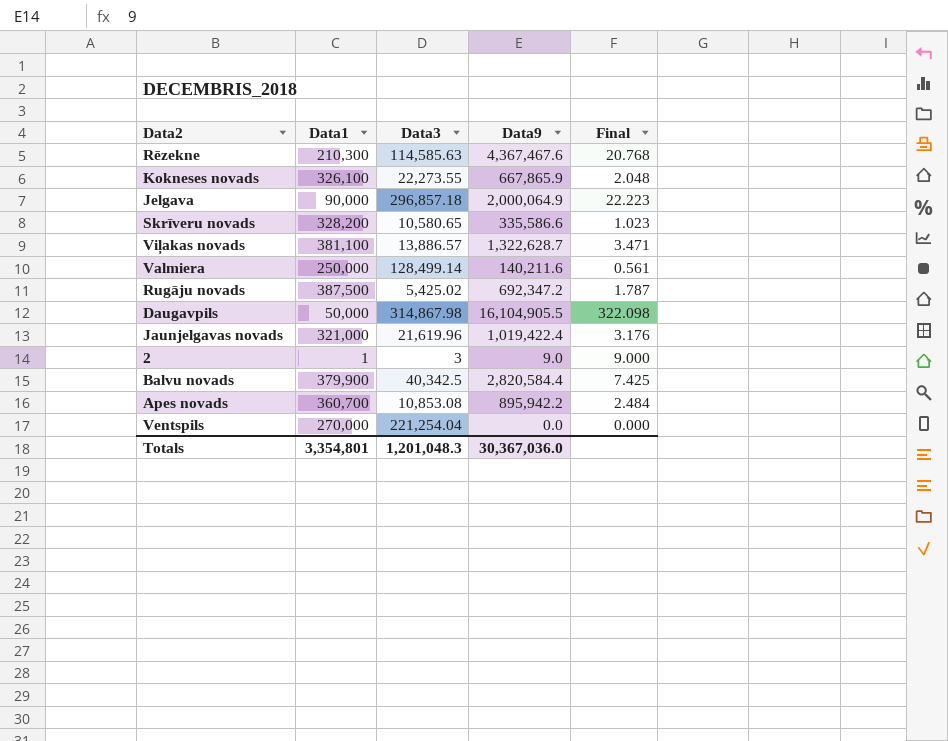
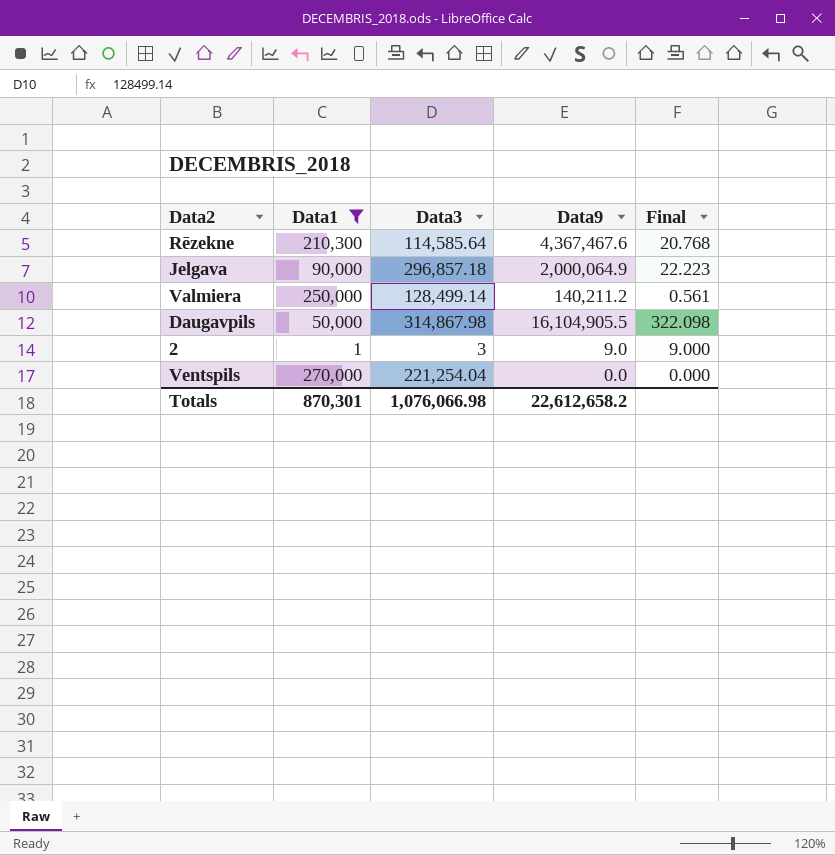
filter: none -> Data1 <= 270,000
Rēzekne | Data3: 114,585.63 -> 114,585.64
Valmiera | Data9: 140,211.6 -> 140,211.2
Totals | Data1: 3,354,801 -> 870,301
Totals | Data3: 1,201,048.3 -> 1,076,066.98
Totals | Data9: 30,367,036.0 -> 22,612,658.2

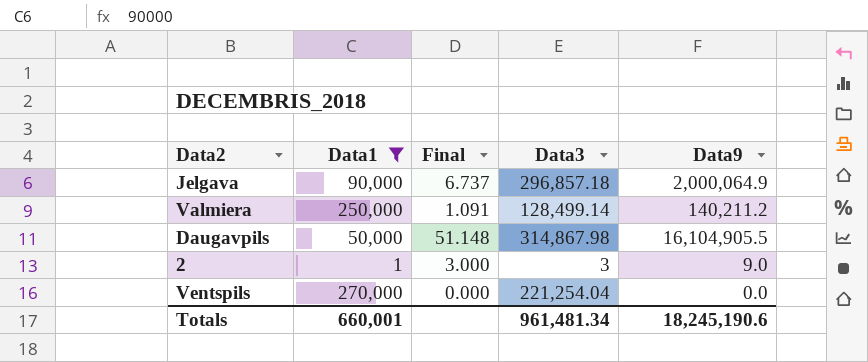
column Final | formula: [Data9] / [Data1] -> [Data9] / [Data3]
column Final | position: 5 -> 3
row Rēzekne: 210,300 | 114,585.64 | 4,367,467.6 | 20.768 -> none
Totals | Data1: 870,301 -> 660,001
Totals | Data3: 1,076,066.98 -> 961,481.34
Totals | Data9: 22,612,658.2 -> 18,245,190.6

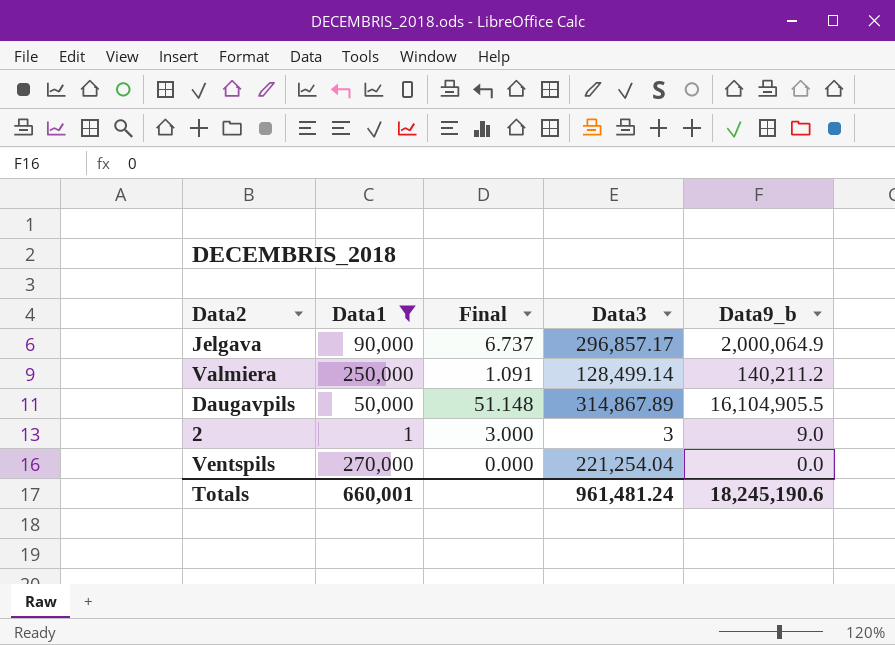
column name: Data9 -> Data9_b
Jelgava | Data3: 296,857.18 -> 296,857.17
Daugavpils | Data3: 314,867.98 -> 314,867.89
Totals | Data3: 961,481.34 -> 961,481.24

